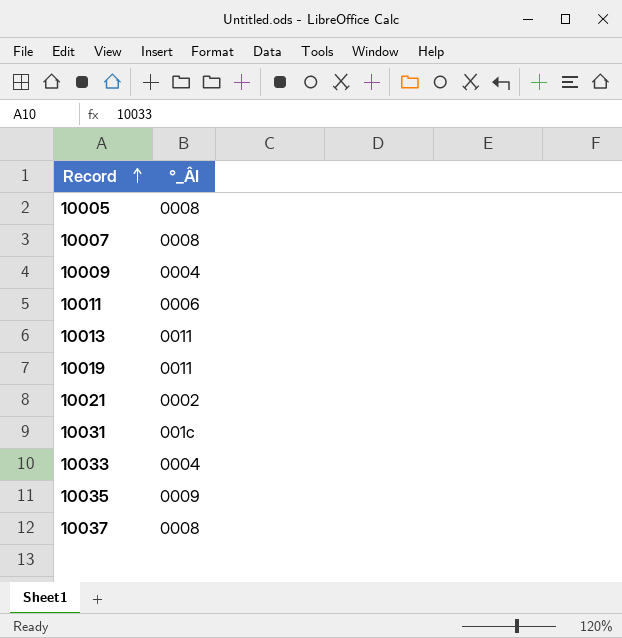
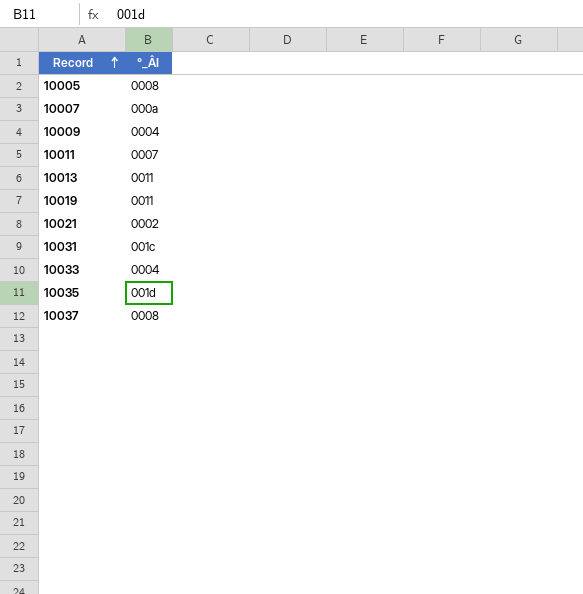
10007 | °_ÂI: 0008 -> 000a
10011 | °_ÂI: 0006 -> 0007
10035 | °_ÂI: 0009 -> 001d

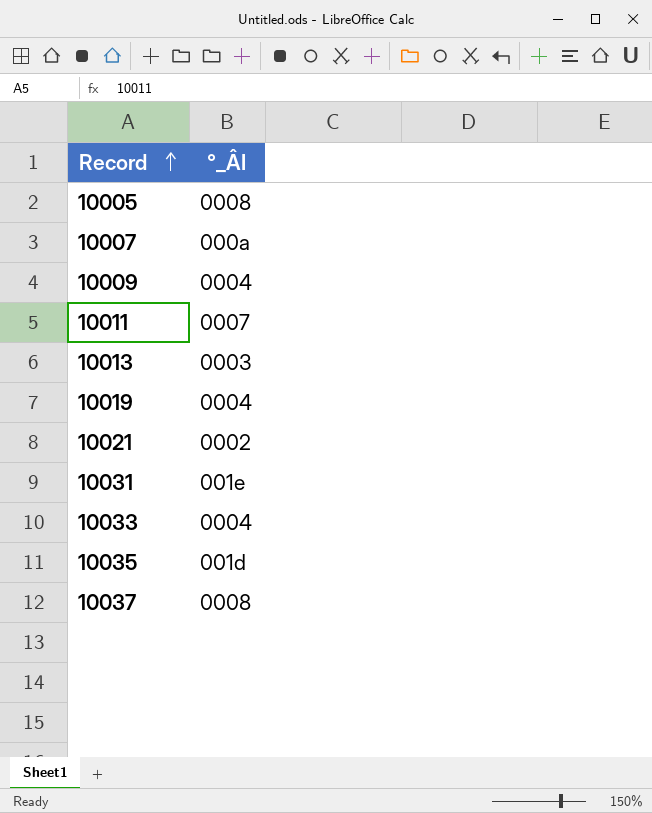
10013 | °_ÂI: 0011 -> 0003
10019 | °_ÂI: 0011 -> 0004
10031 | °_ÂI: 001c -> 001e

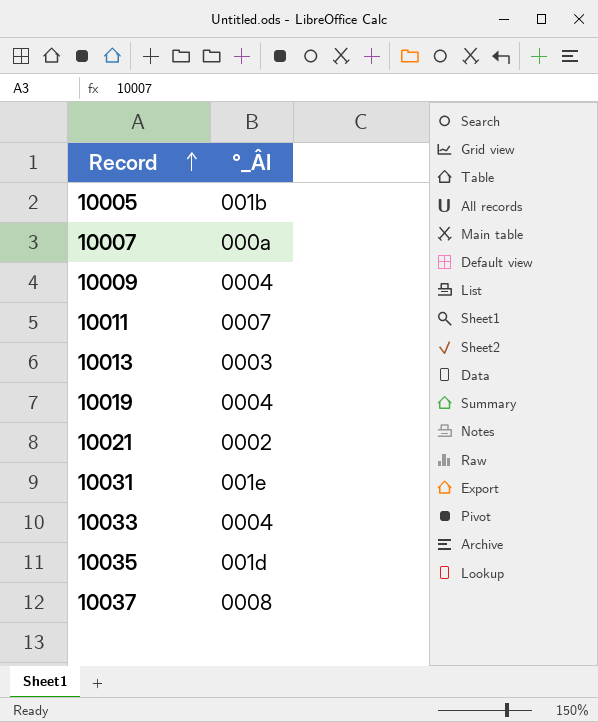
10005 | °_ÂI: 0008 -> 001b

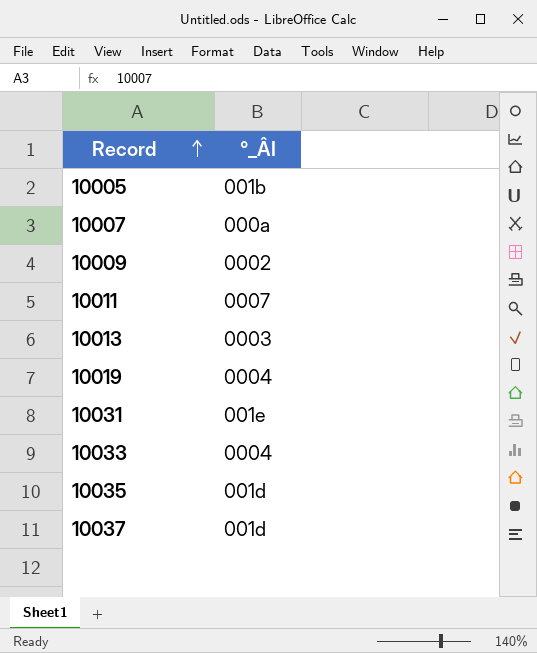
row 10021: 0002 -> none
10009 | °_ÂI: 0004 -> 0002
10037 | °_ÂI: 0008 -> 001d

